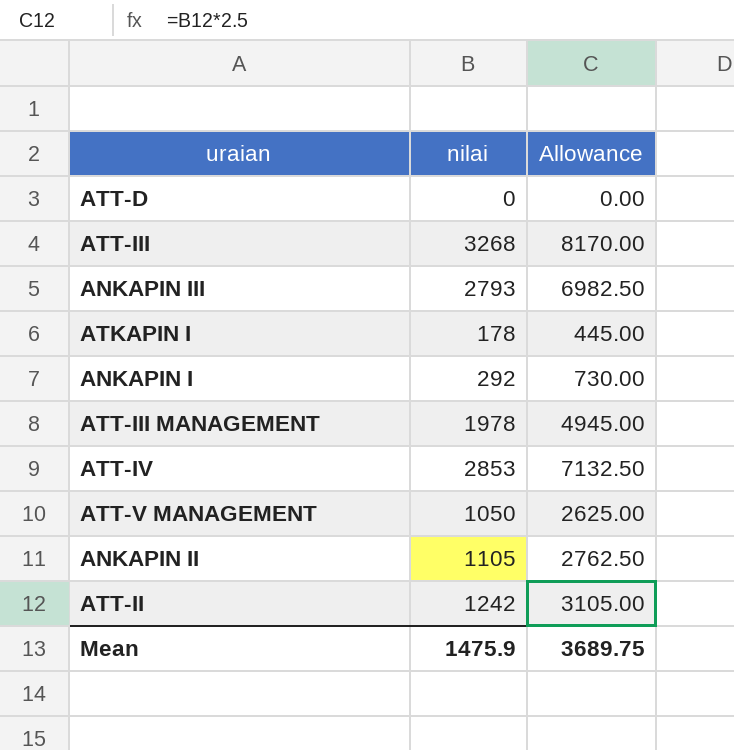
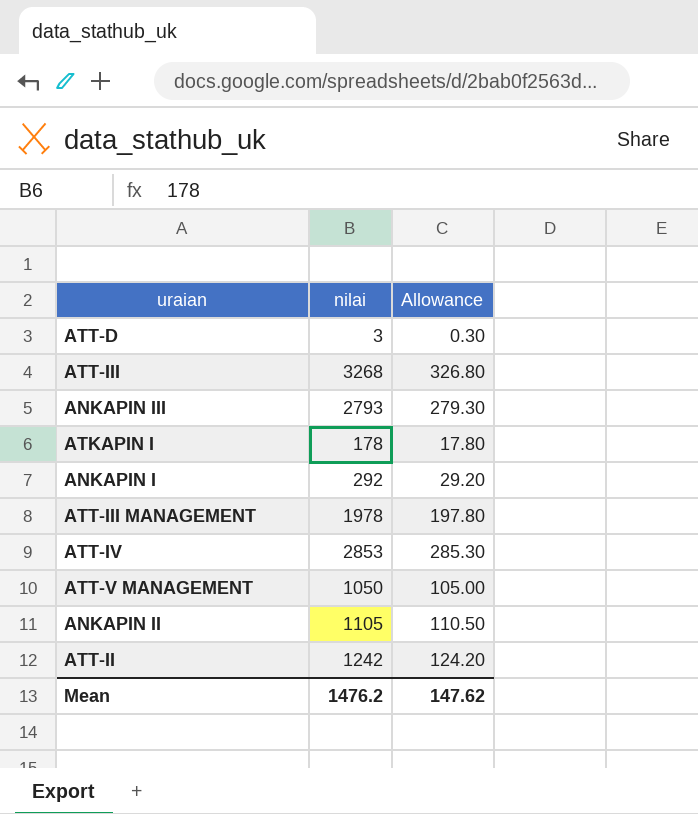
column Allowance | formula: [nilai] * 2.5 -> [nilai] * 0.1
ATT-D | nilai: 0 -> 3
Mean | nilai: 1475.9 -> 1476.2
Mean | Allowance: 3689.75 -> 147.62

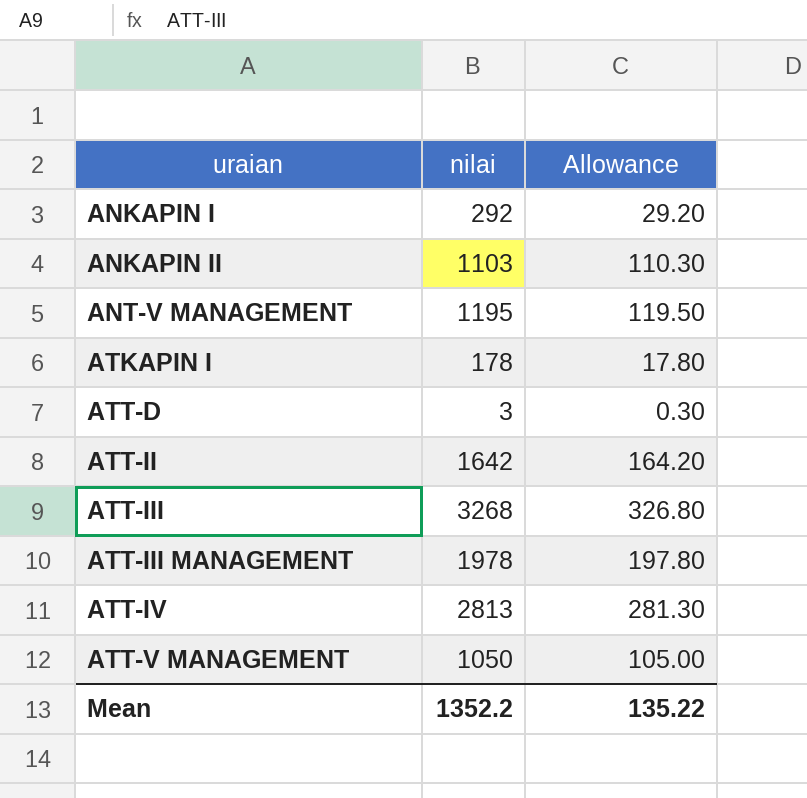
row order: none -> uraian ascending
row ANKAPIN III: 2793 | 279.30 -> none
ANKAPIN II | nilai: 1105 -> 1103
ANKAPIN II | Allowance: 110.50 -> 110.30
row ANT-V MANAGEMENT: none -> 1195 | 119.50
ATT-II | nilai: 1242 -> 1642
ATT-II | Allowance: 124.20 -> 164.20
ATT-IV | nilai: 2853 -> 2813
ATT-IV | Allowance: 285.30 -> 281.30
Mean | nilai: 1476.2 -> 1352.2
Mean | Allowance: 147.62 -> 135.22

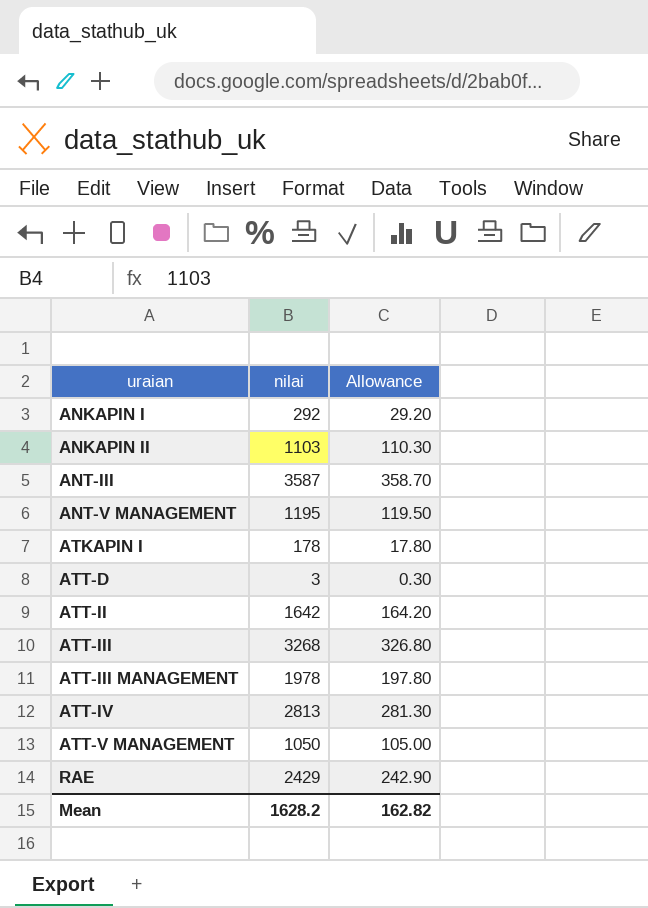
row ANT-III: none -> 3587 | 358.70
row RAE: none -> 2429 | 242.90
Mean | nilai: 1352.2 -> 1628.2
Mean | Allowance: 135.22 -> 162.82

